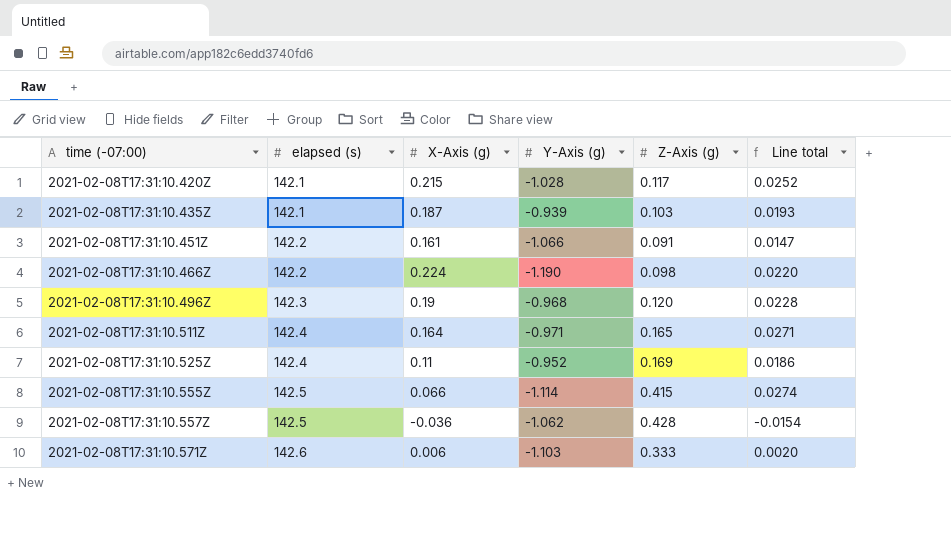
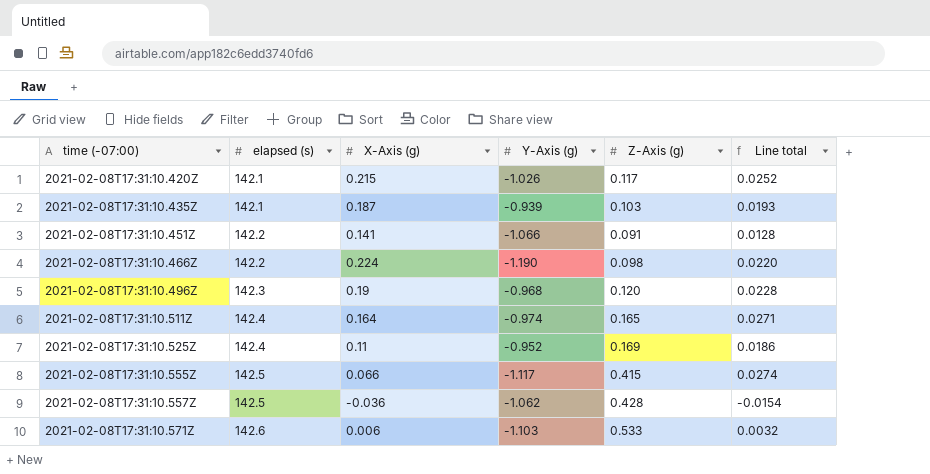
2021-02-08T17:31:10.420Z | Y-Axis (g): -1.028 -> -1.026
2021-02-08T17:31:10.451Z | X-Axis (g): 0.161 -> 0.141
2021-02-08T17:31:10.451Z | Line total: 0.0147 -> 0.0128
2021-02-08T17:31:10.511Z | Y-Axis (g): -0.971 -> -0.974
2021-02-08T17:31:10.555Z | Y-Axis (g): -1.114 -> -1.117
2021-02-08T17:31:10.571Z | Z-Axis (g): 0.333 -> 0.533
2021-02-08T17:31:10.571Z | Line total: 0.0020 -> 0.0032

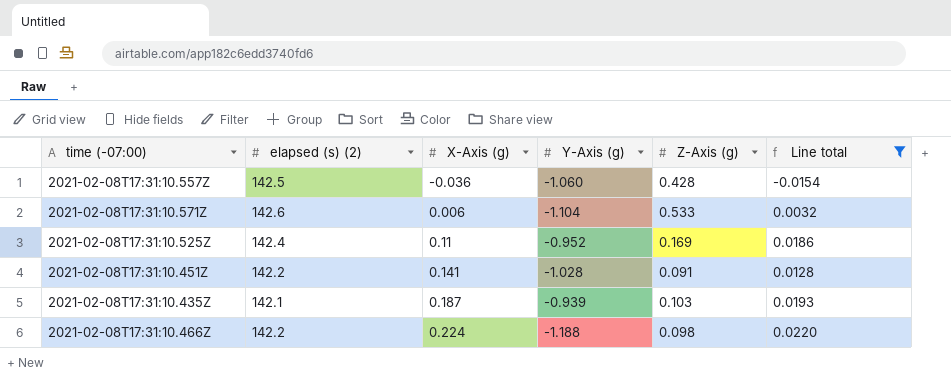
filter: none -> Line total <= 0.0220
row order: time (-07:00) ascending -> X-Axis (g) ascending
column name: elapsed (s) -> elapsed (s) (2)
2021-02-08T17:31:10.557Z | Y-Axis (g): -1.062 -> -1.060
2021-02-08T17:31:10.571Z | Y-Axis (g): -1.103 -> -1.104
2021-02-08T17:31:10.451Z | Y-Axis (g): -1.066 -> -1.028
2021-02-08T17:31:10.466Z | Y-Axis (g): -1.190 -> -1.188

